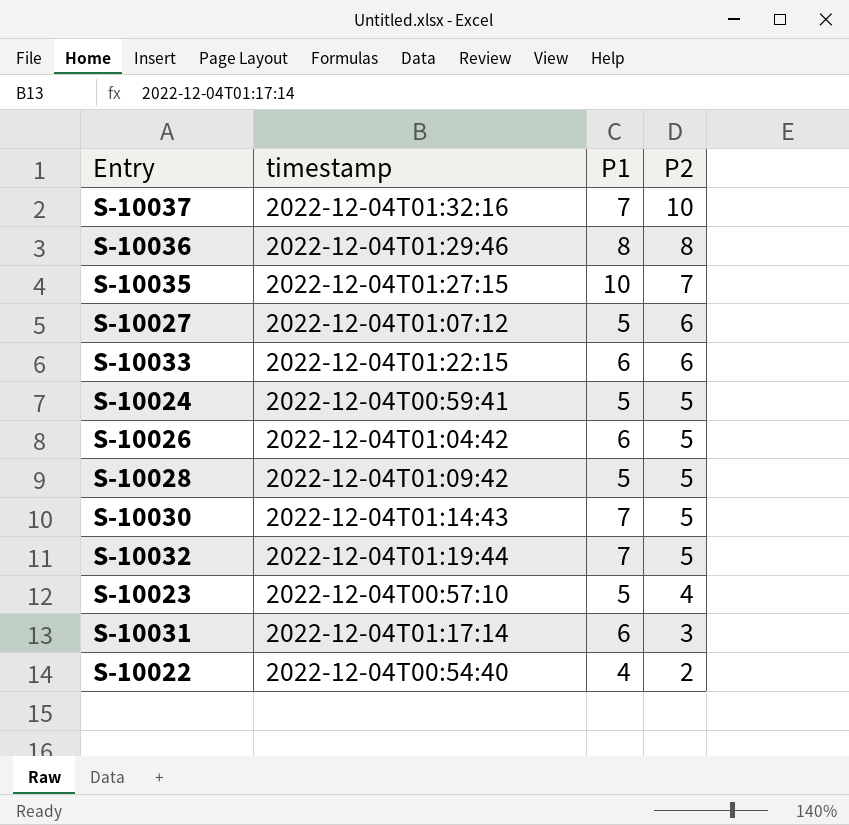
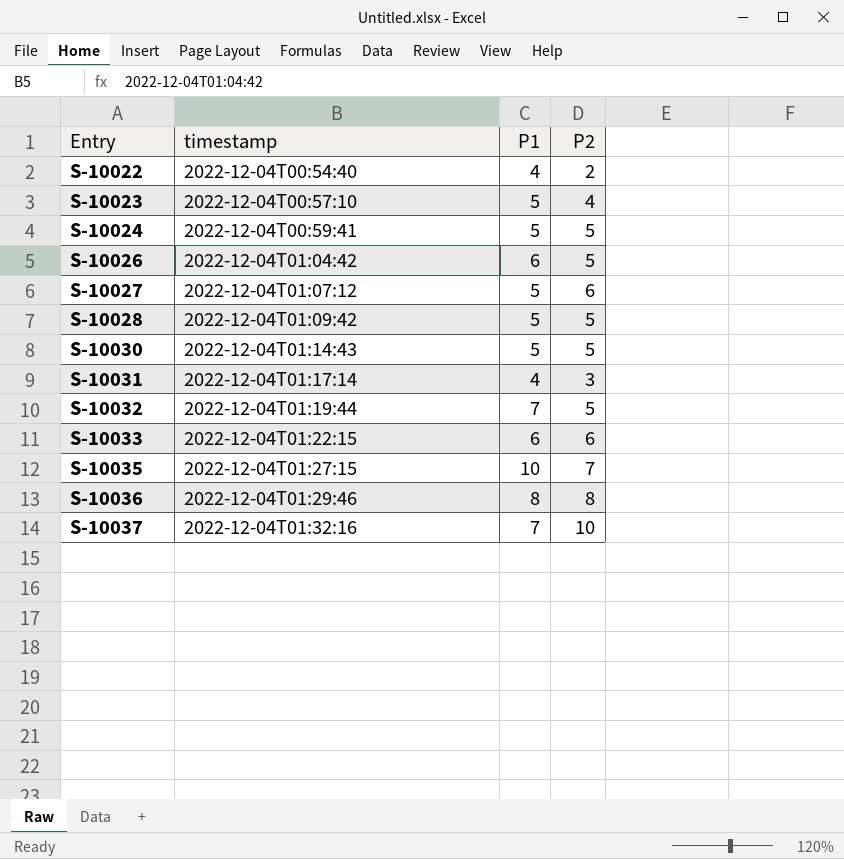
row order: P2 descending -> Entry ascending
S-10030 | P1: 7 -> 5
S-10031 | P1: 6 -> 4

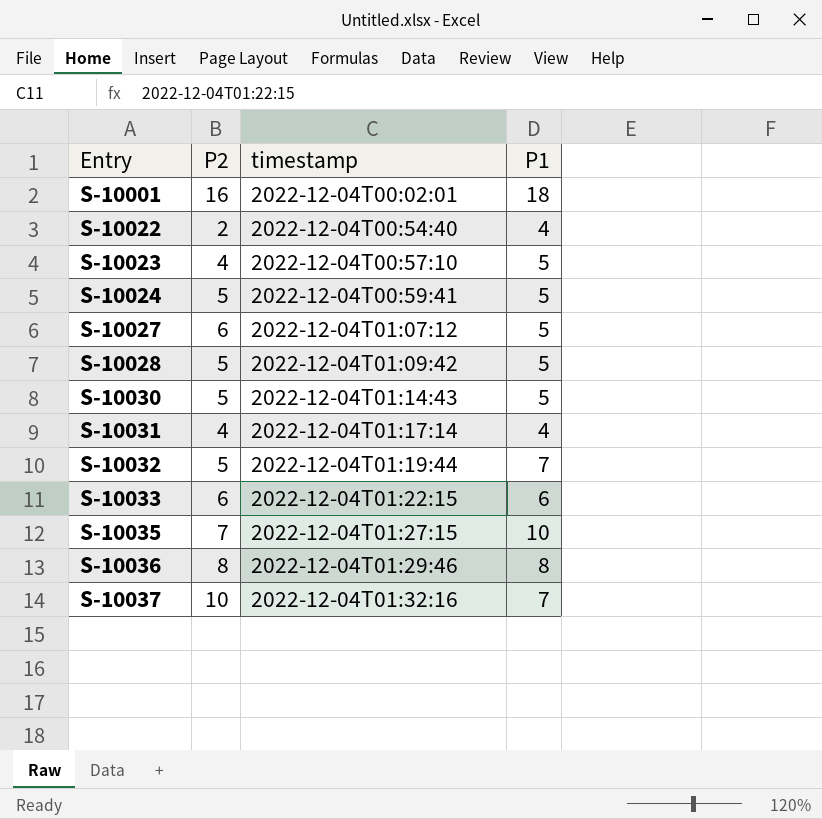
column P2 | position: 4 -> 2
row S-10026: 2022-12-04T01:04:42 | 6 | 5 -> none
row S-10001: none -> 16 | 2022-12-04T00:02:01 | 18
S-10031 | P2: 3 -> 4

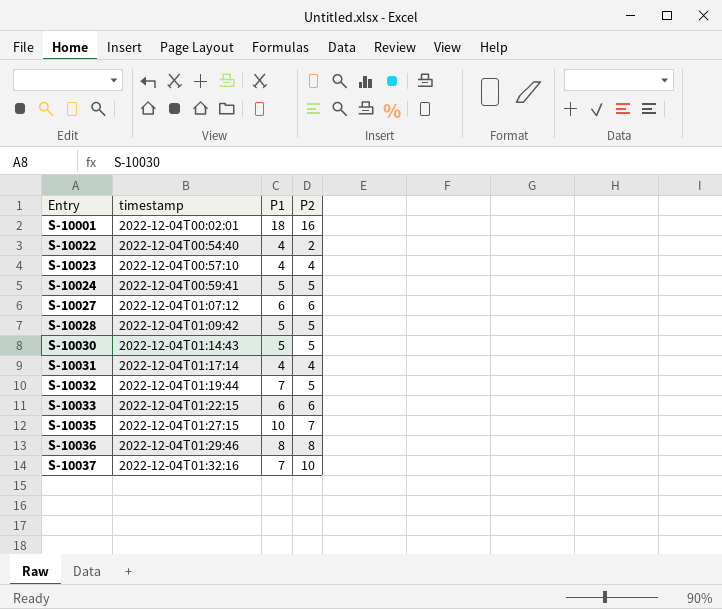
column P2 | position: 2 -> 4
S-10023 | P1: 5 -> 4
S-10027 | P1: 5 -> 6

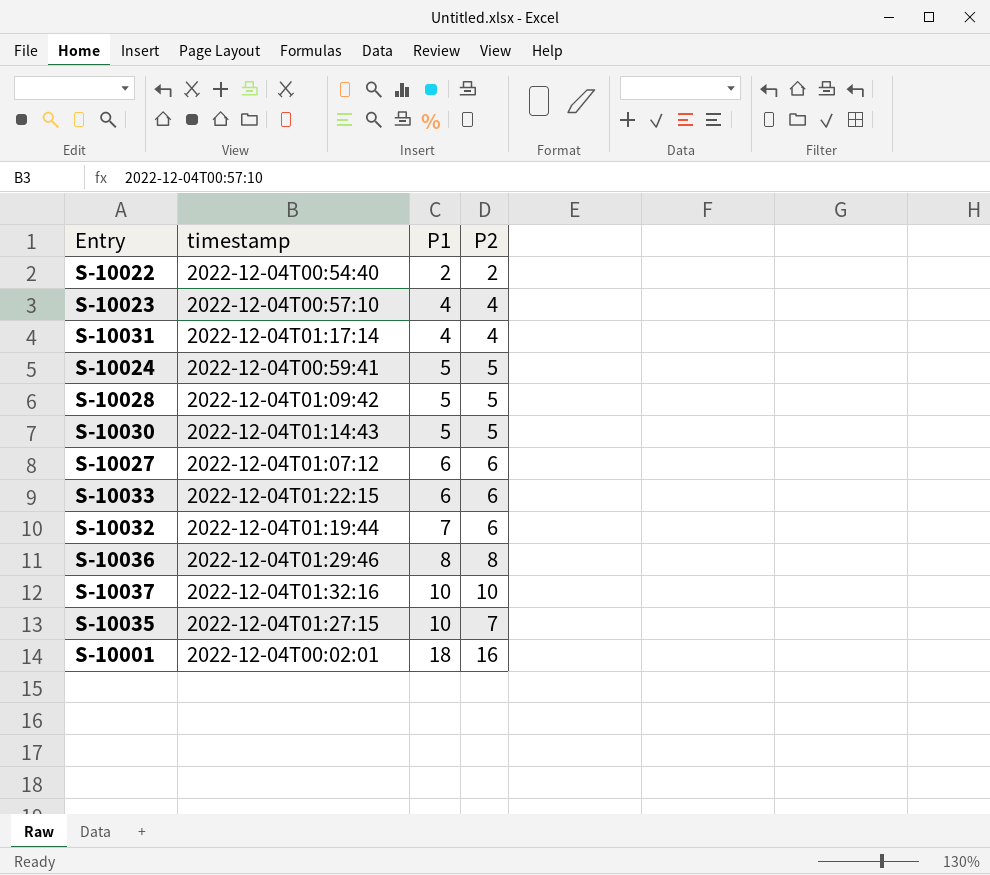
row order: Entry ascending -> P1 ascending
S-10022 | P1: 4 -> 2
S-10032 | P2: 5 -> 6
S-10037 | P1: 7 -> 10

